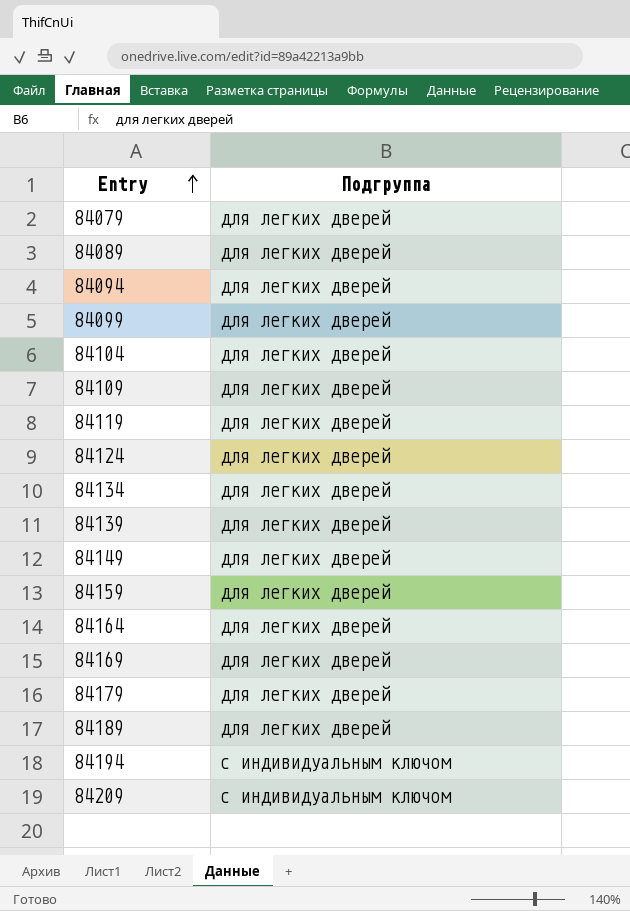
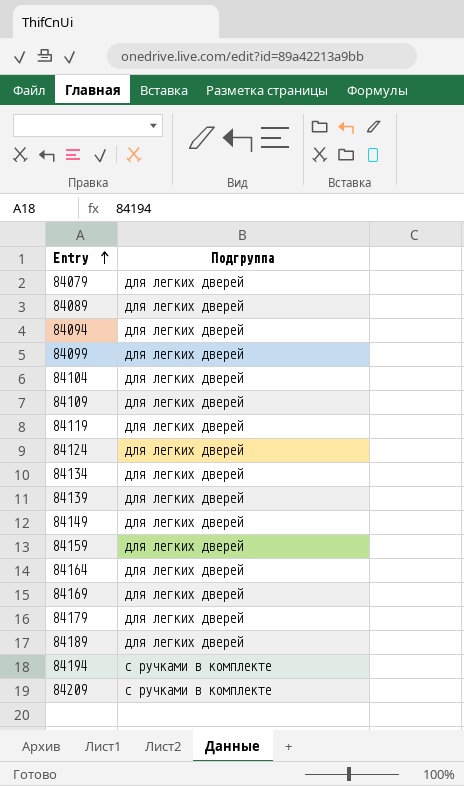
84194 | Подгруппа: с индивидуальным ключом -> с ручками в комплекте
84209 | Подгруппа: с индивидуальным ключом -> с ручками в комплекте

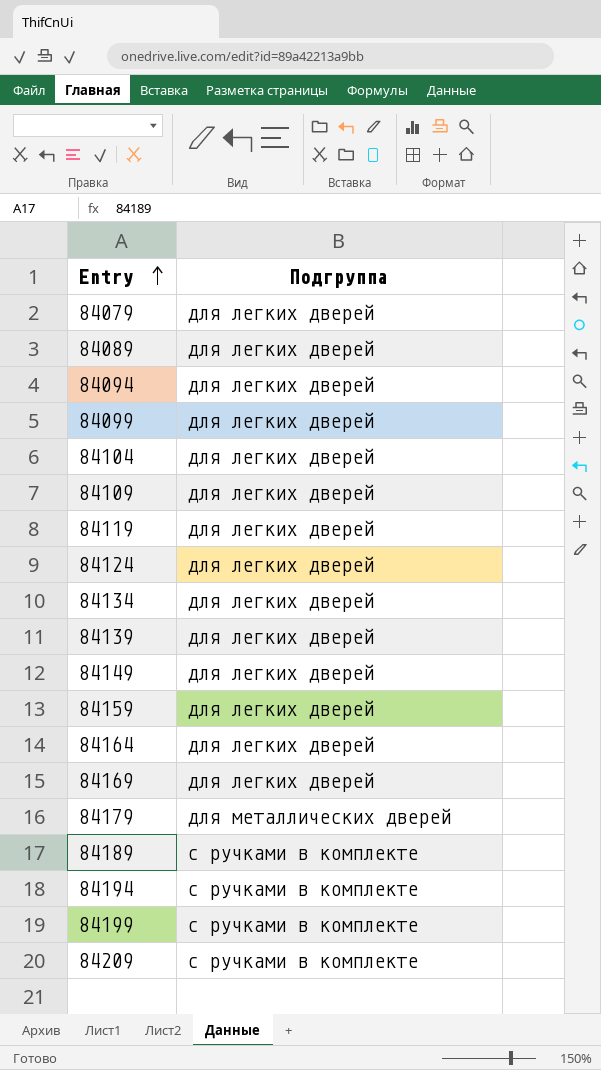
84179 | Подгруппа: для легких дверей -> для металлических дверей
84189 | Подгруппа: для легких дверей -> с ручками в комплекте
row 84199: none -> с ручками в комплекте

